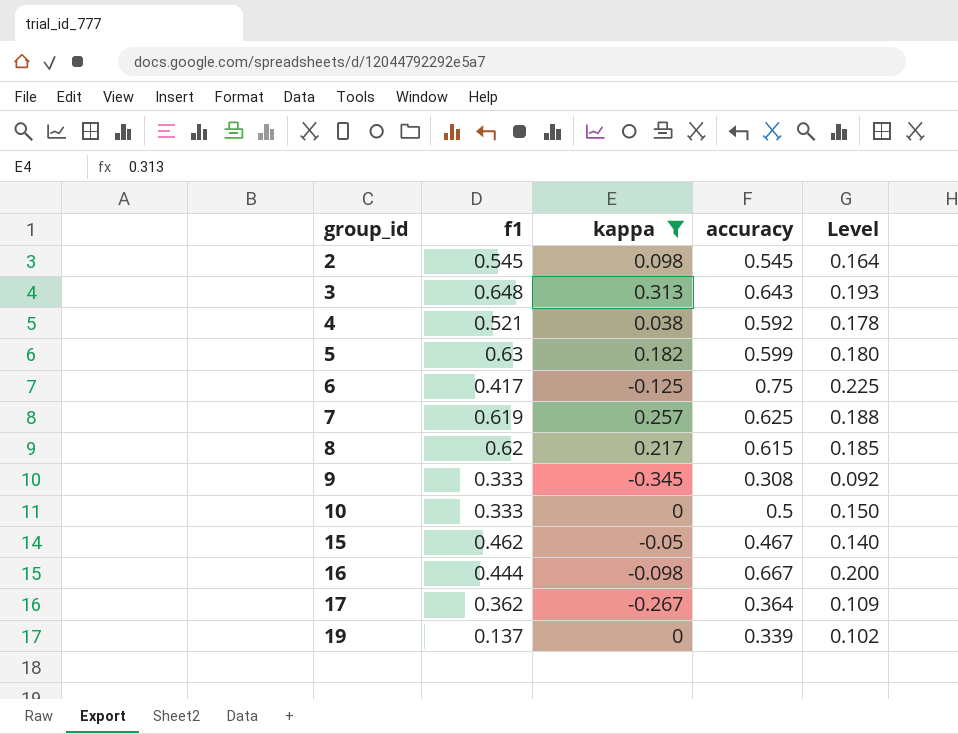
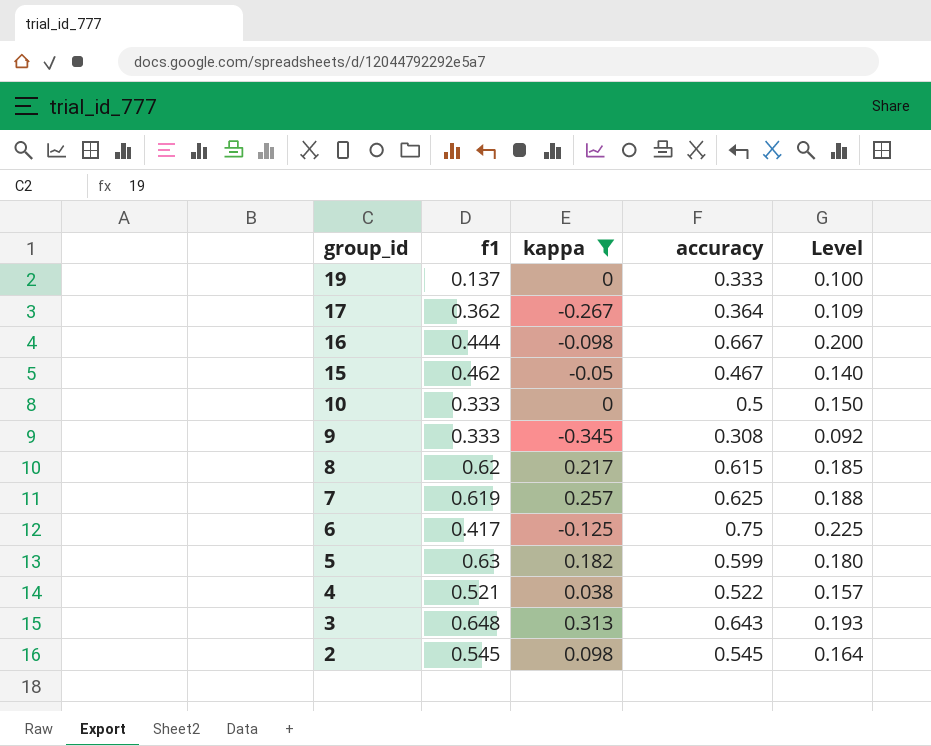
row order: group_id ascending -> group_id descending
19 | accuracy: 0.339 -> 0.333
19 | Level: 0.102 -> 0.100
4 | accuracy: 0.592 -> 0.522
4 | Level: 0.178 -> 0.157

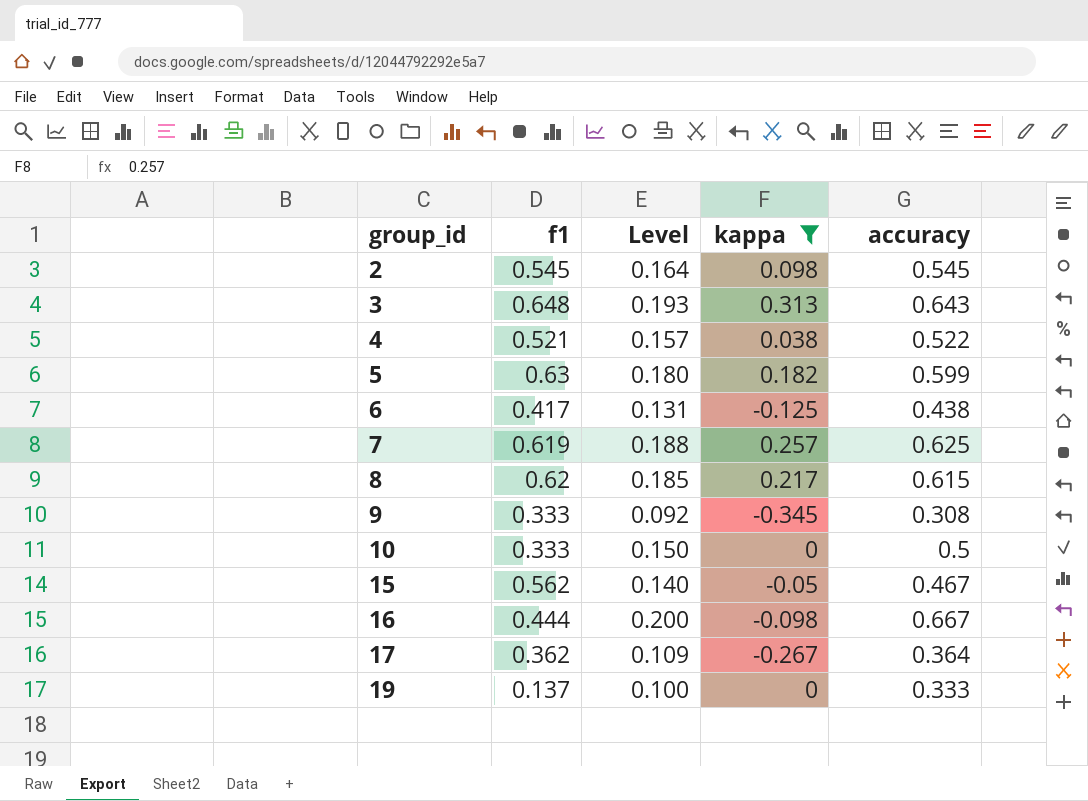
row order: group_id descending -> group_id ascending
column Level | position: 5 -> 3
6 | Level: 0.225 -> 0.131
6 | accuracy: 0.75 -> 0.438
15 | f1: 0.462 -> 0.562

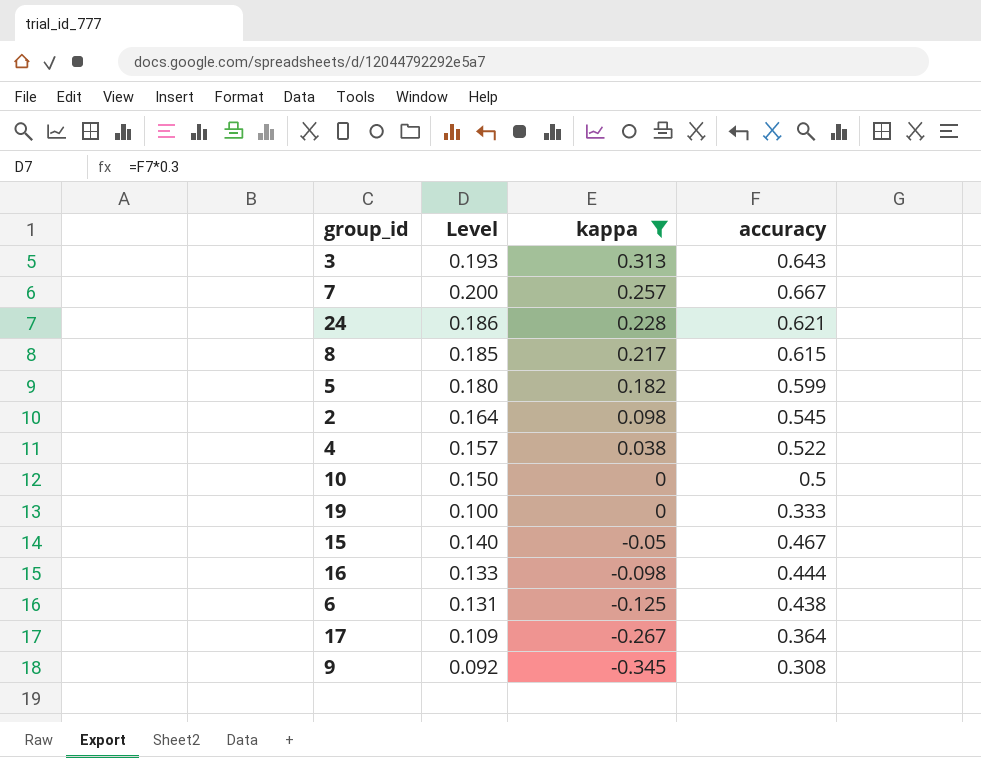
row order: group_id ascending -> kappa descending
column f1 | position: 2 -> none
7 | Level: 0.188 -> 0.200
7 | accuracy: 0.625 -> 0.667
row 24: none -> 0.186 | 0.228 | 0.621
16 | Level: 0.200 -> 0.133
16 | accuracy: 0.667 -> 0.444

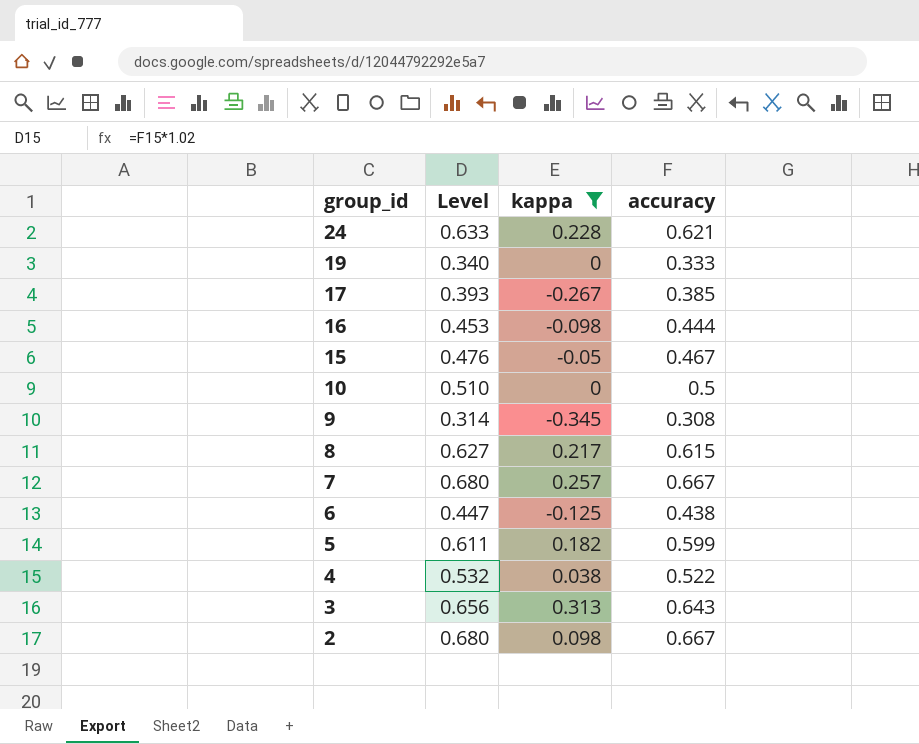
row order: kappa descending -> group_id descending
column Level | formula: [accuracy] * 0.3 -> [accuracy] * 1.02
17 | accuracy: 0.364 -> 0.385
2 | accuracy: 0.545 -> 0.667

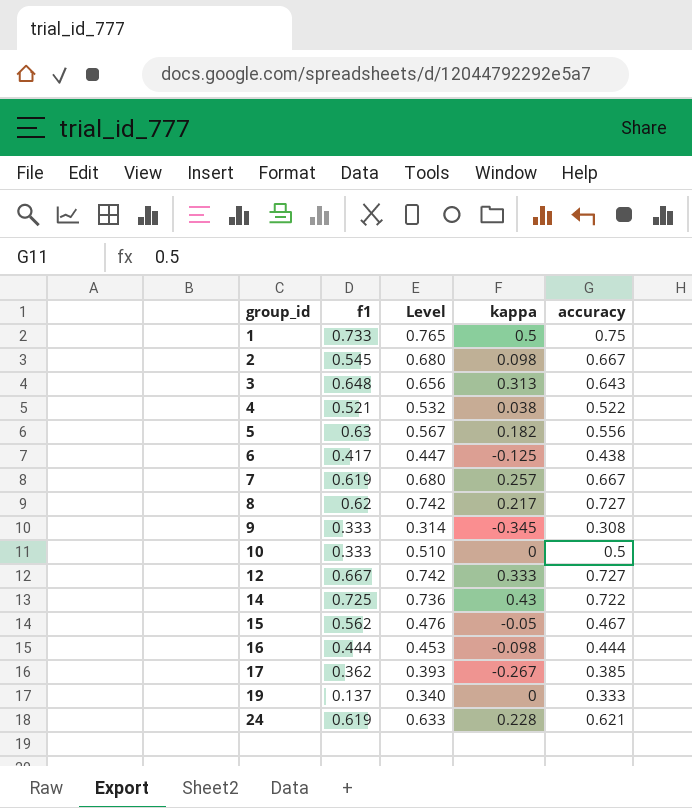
filter: kappa <= 0.313 -> none
row order: group_id descending -> group_id ascending
column f1 | position: none -> 2
5 | Level: 0.611 -> 0.567
5 | accuracy: 0.599 -> 0.556
8 | Level: 0.627 -> 0.742
8 | accuracy: 0.615 -> 0.727

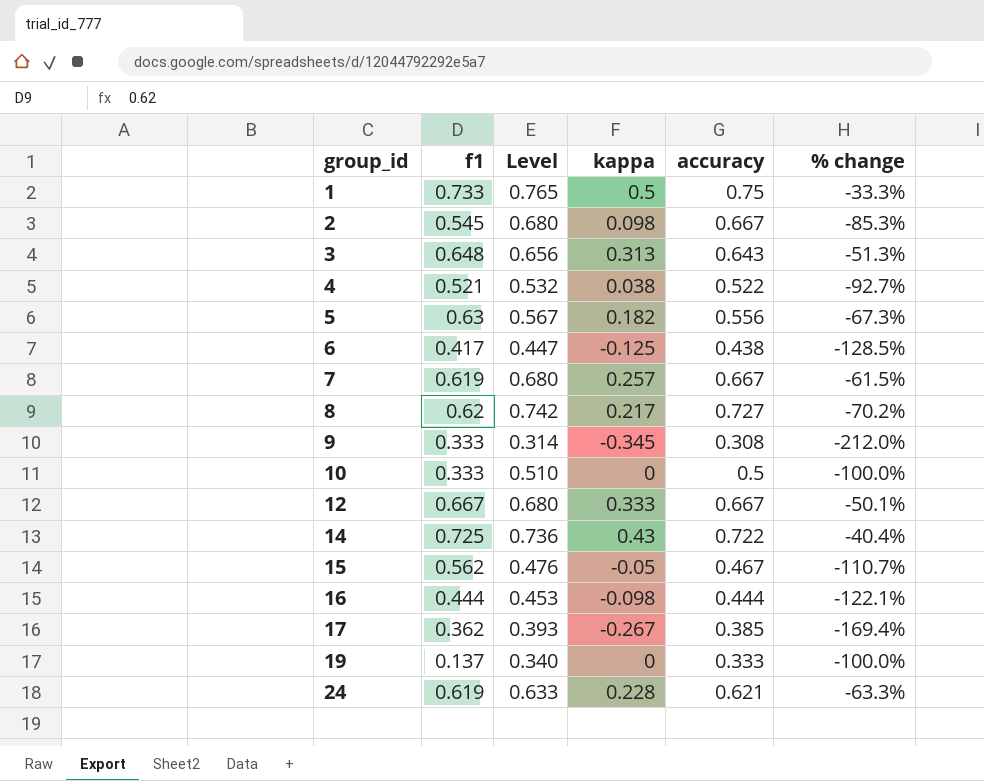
column % change | formula: none -> ([kappa] - [accuracy]) / [accuracy]
12 | Level: 0.742 -> 0.680
12 | accuracy: 0.727 -> 0.667

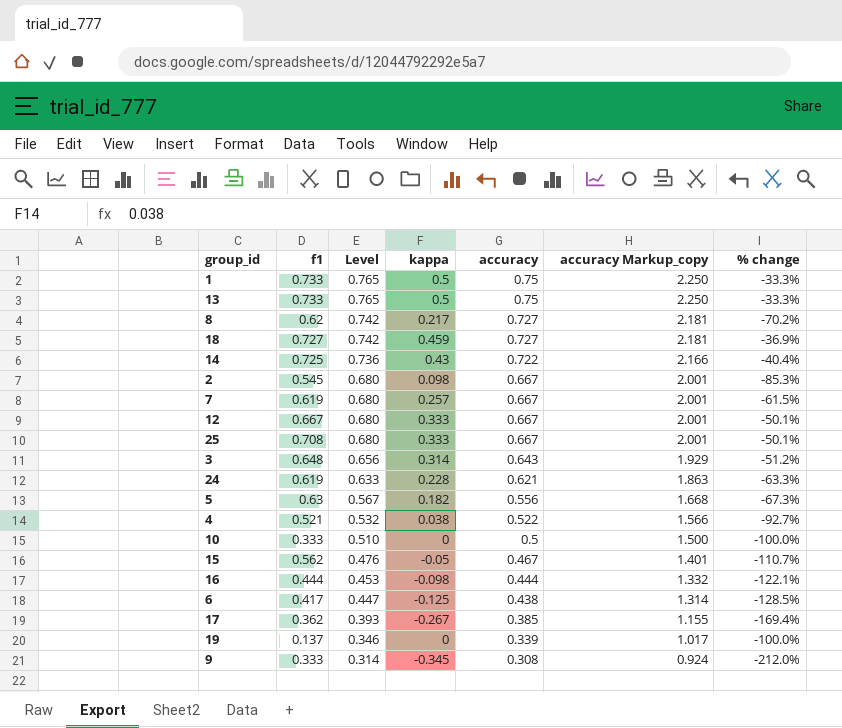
row order: group_id ascending -> Level descending
column accuracy Markup_copy | formula: none -> [accuracy] * 3
row 13: none -> 0.733 | 0.765 | 0.5 | 0.75 | 2.250 | -33.3%
row 18: none -> 0.727 | 0.742 | 0.459 | 0.727 | 2.181 | -36.9%
row 25: none -> 0.708 | 0.680 | 0.333 | 0.667 | 2.001 | -50.1%
3 | kappa: 0.313 -> 0.314
3 | % change: -51.3% -> -51.2%
19 | Level: 0.340 -> 0.346
19 | accuracy: 0.333 -> 0.339

